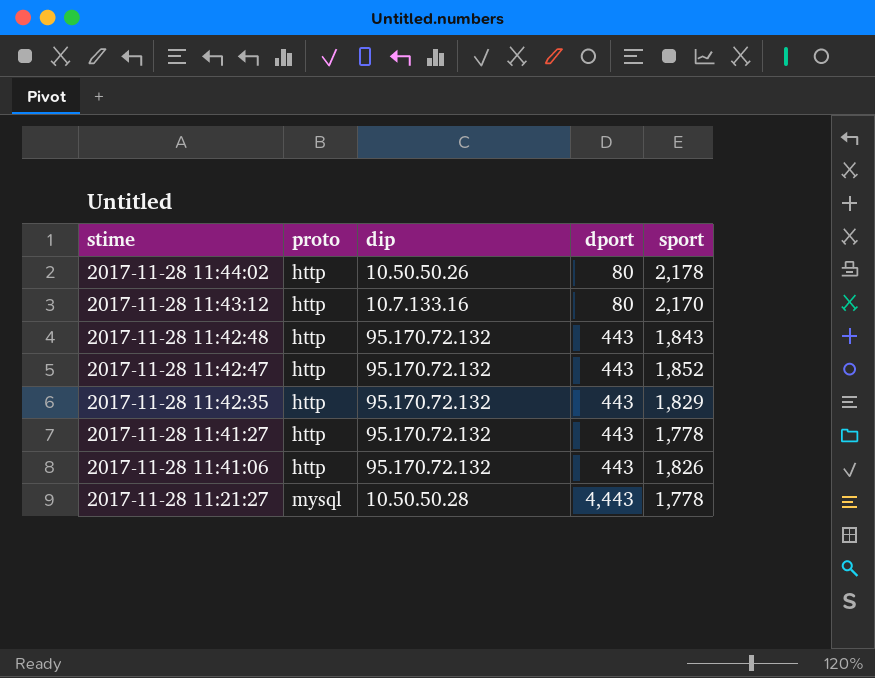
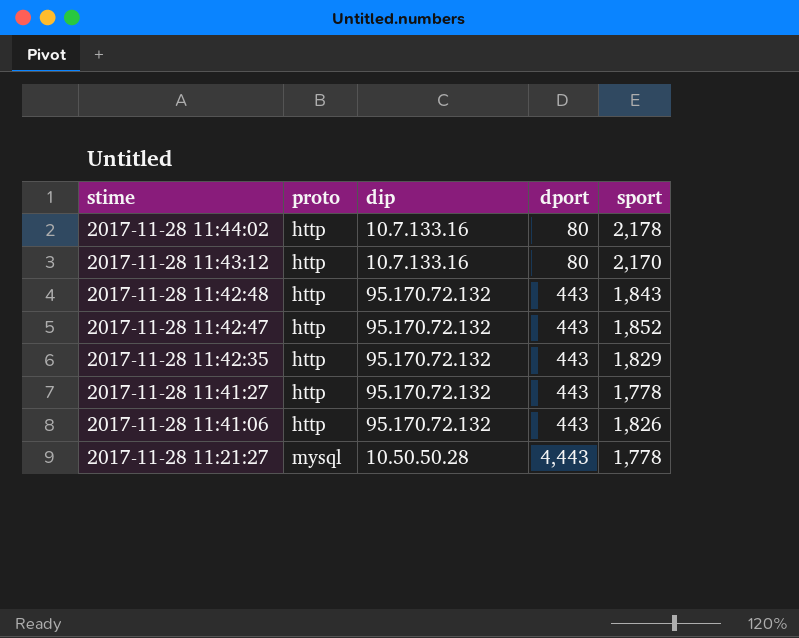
2017-11-28 11:44:02 | dip: 10.50.50.26 -> 10.7.133.16

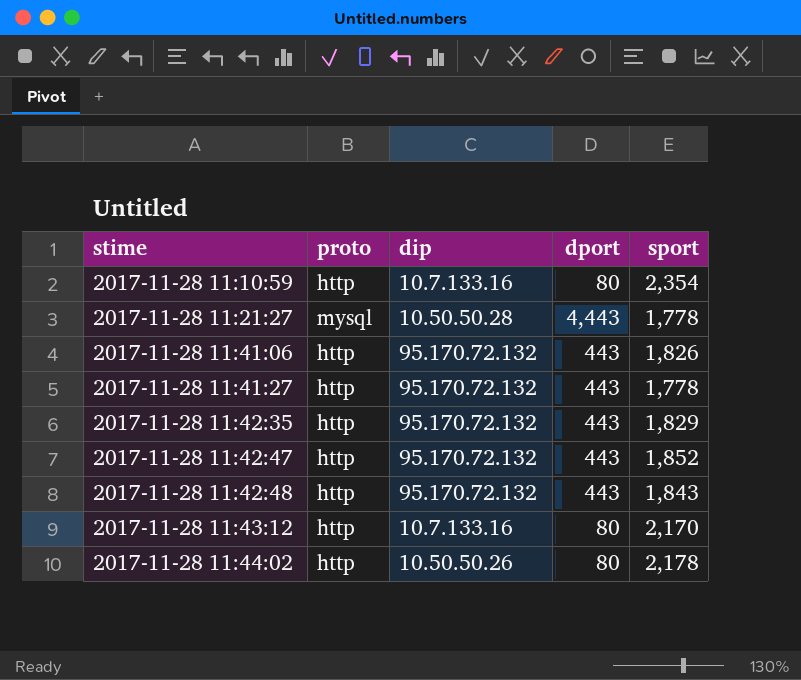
row order: stime descending -> stime ascending
row 2017-11-28 11:10:59: none -> http | 10.7.133.16 | 80 | 2,354
2017-11-28 11:44:02 | dip: 10.7.133.16 -> 10.50.50.26

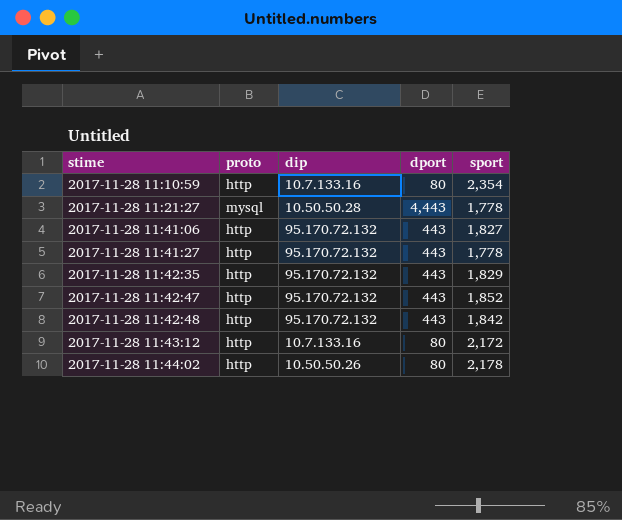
2017-11-28 11:41:06 | sport: 1,826 -> 1,827
2017-11-28 11:42:48 | sport: 1,843 -> 1,842
2017-11-28 11:43:12 | sport: 2,170 -> 2,172

